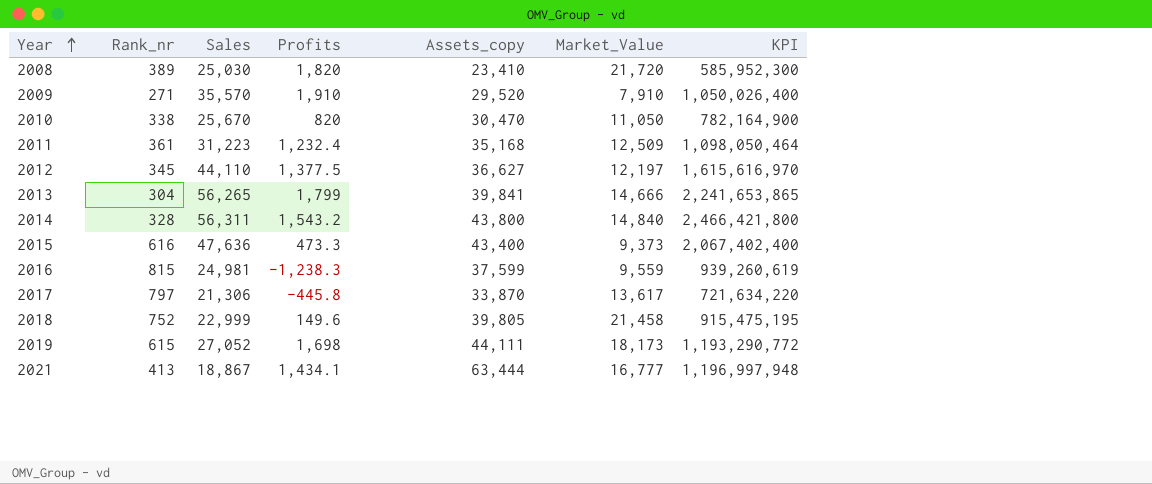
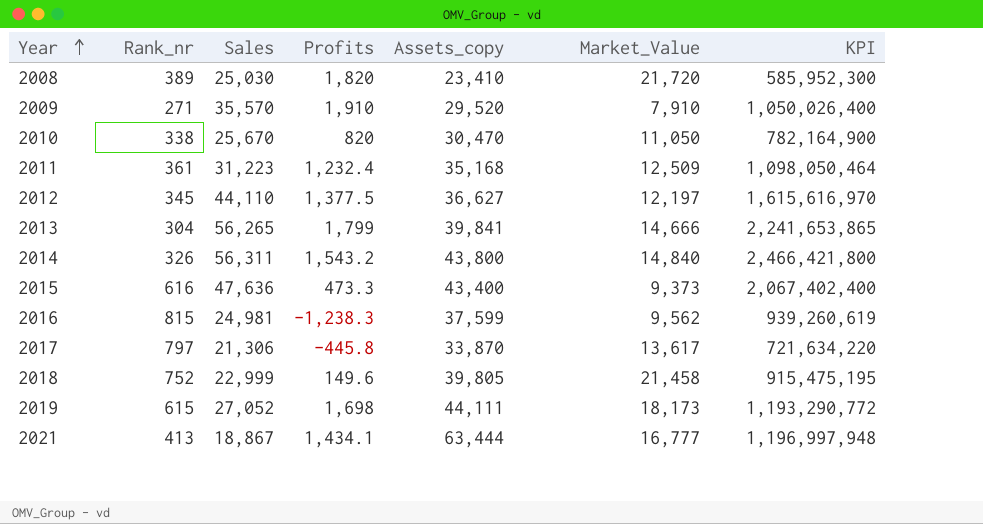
2014 | Rank_nr: 328 -> 326
2016 | Market_Value: 9,559 -> 9,562

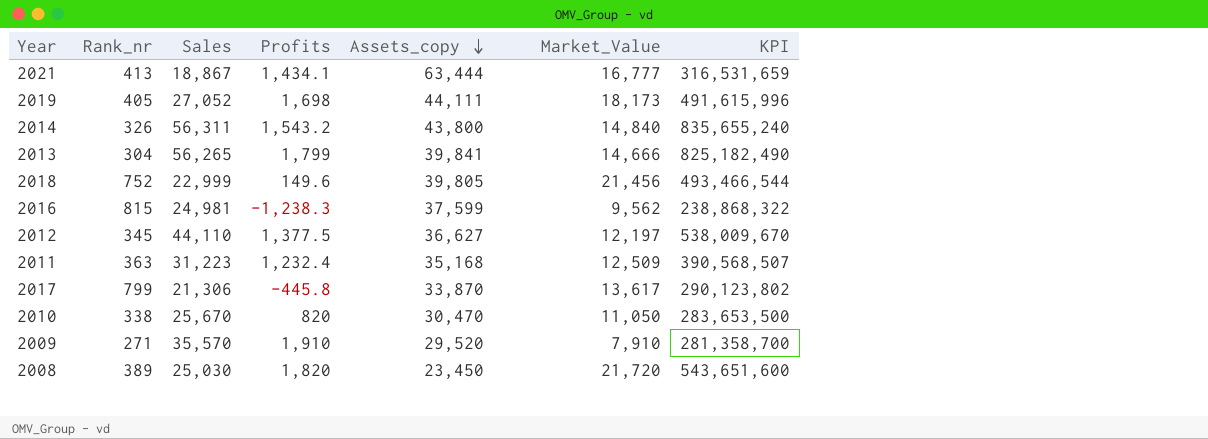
row order: Year ascending -> Assets_copy descending
column KPI | formula: [Sales] * [Assets_copy] -> [Sales] * [Market_Value]
row 2015: 616 | 47,636 | 473.3 | 43,400 | 9,373 | 2,067,402,400 -> none
2019 | Rank_nr: 615 -> 405
2018 | Market_Value: 21,458 -> 21,456
2011 | Rank_nr: 361 -> 363
2017 | Rank_nr: 797 -> 799
2008 | Assets_copy: 23,410 -> 23,450

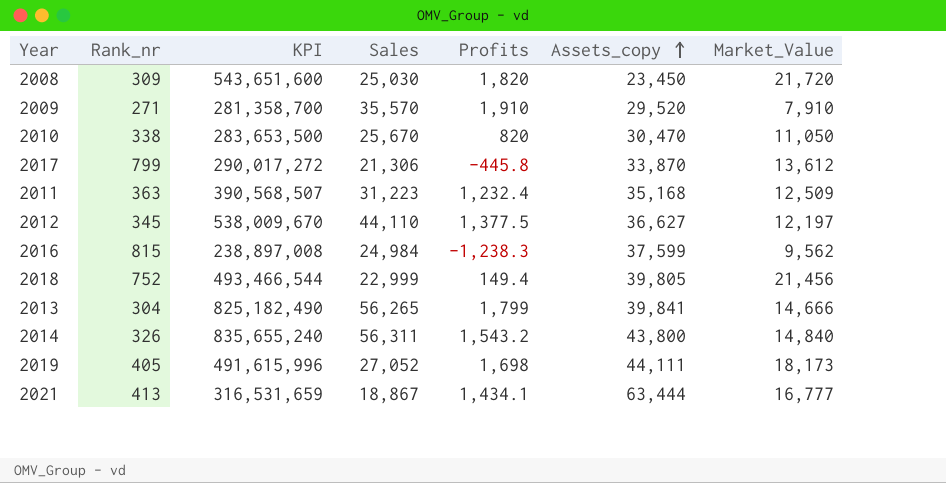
row order: Assets_copy descending -> Assets_copy ascending
column KPI | position: 7 -> 3
2008 | Rank_nr: 389 -> 309
2017 | KPI: 290,123,802 -> 290,017,272
2017 | Market_Value: 13,617 -> 13,612
2016 | KPI: 238,868,322 -> 238,897,008
2016 | Sales: 24,981 -> 24,984
2018 | Profits: 149.6 -> 149.4

